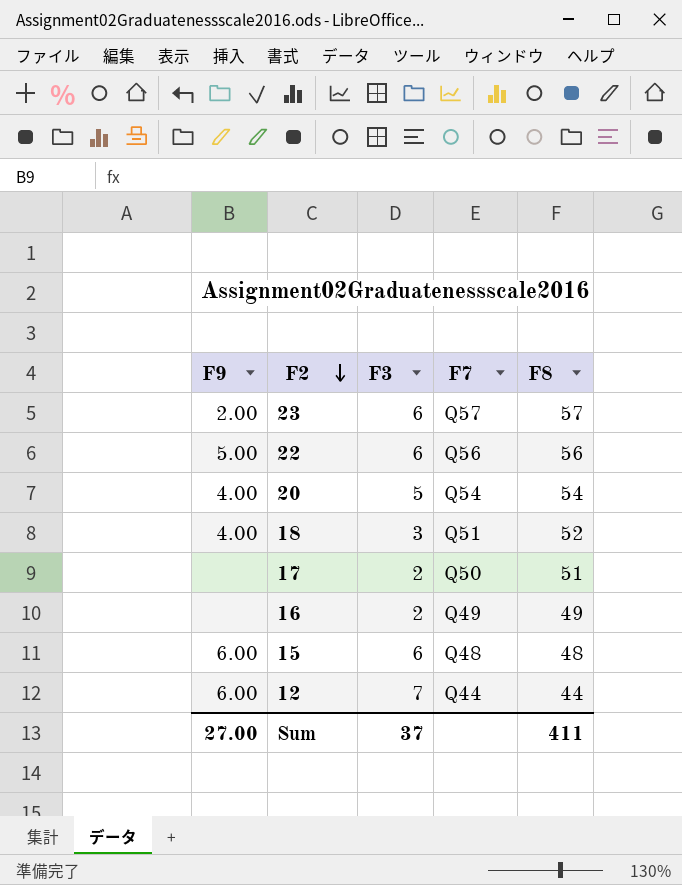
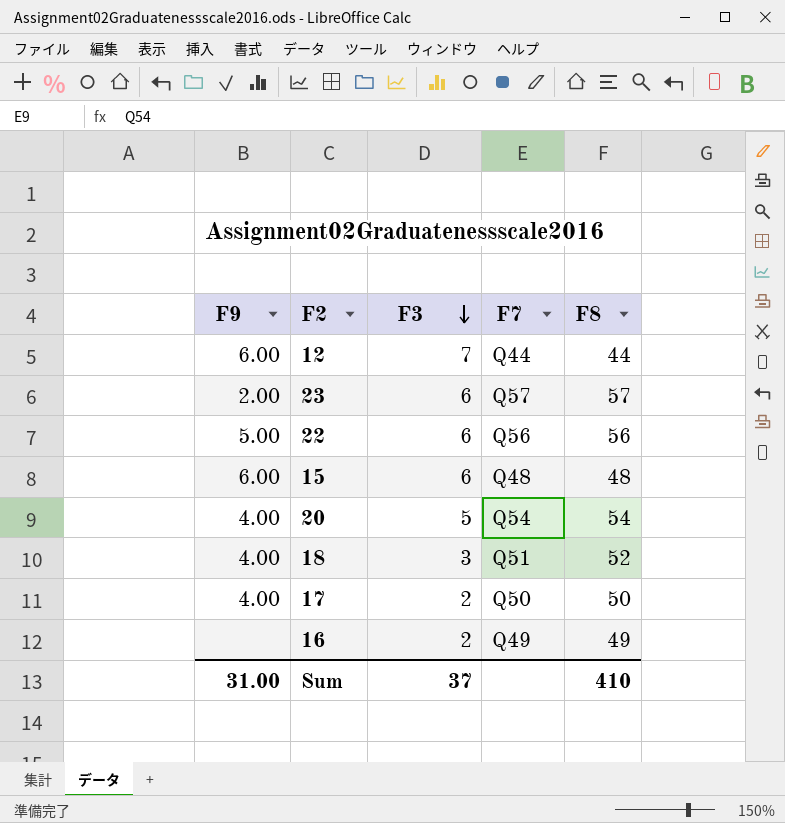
row order: F2 descending -> F3 descending
17 | F9: none -> 4.00
17 | F8: 51 -> 50
Sum | F9: 27.00 -> 31.00
Sum | F8: 411 -> 410

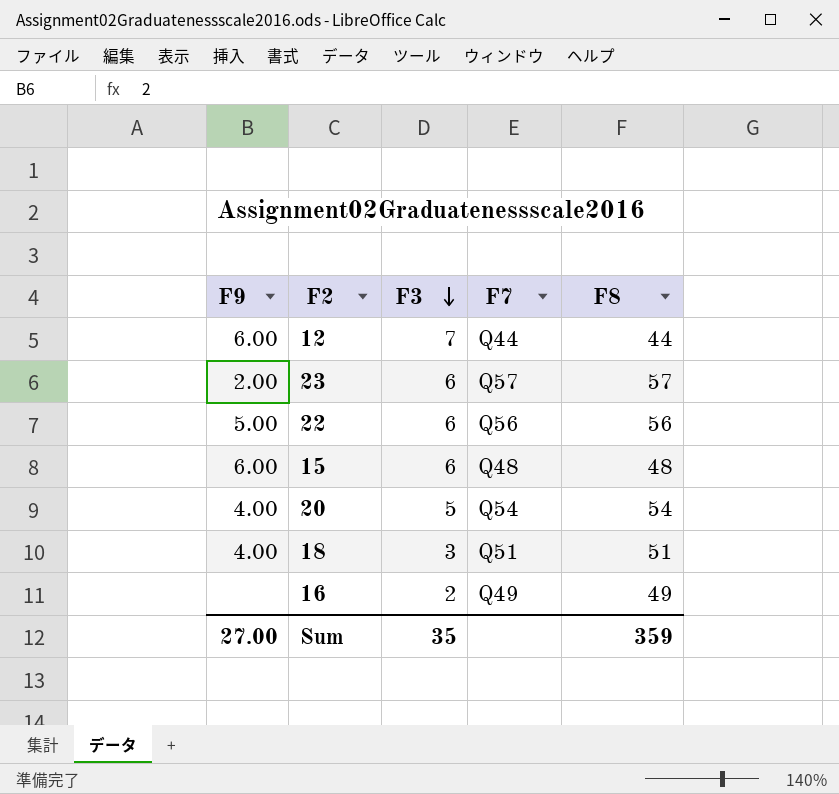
row 17: 4.00 | 2 | Q50 | 50 -> none
18 | F8: 52 -> 51
Sum | F9: 31.00 -> 27.00
Sum | F3: 37 -> 35
Sum | F8: 410 -> 359

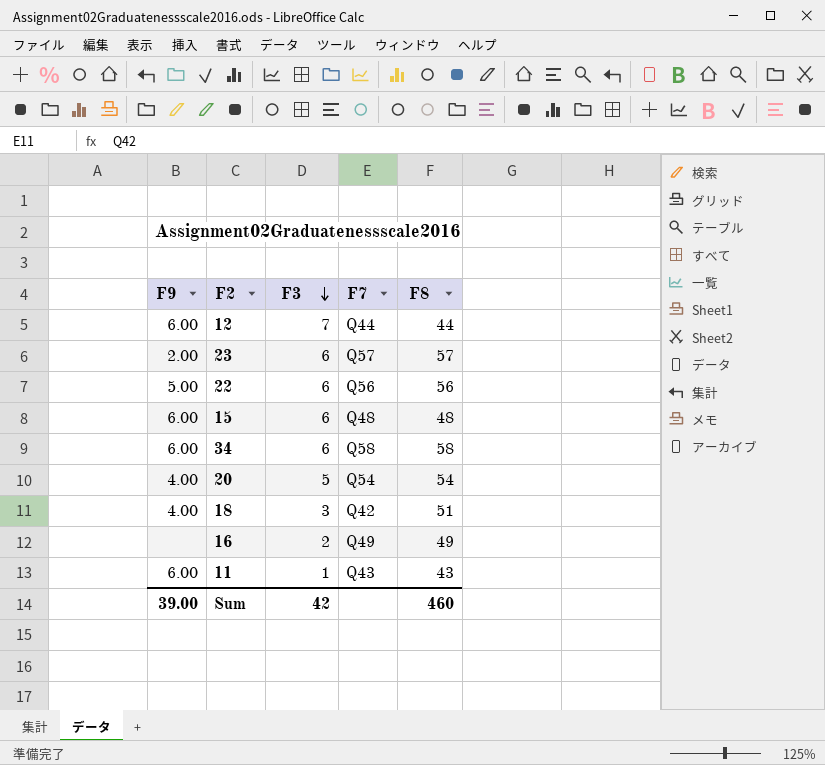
row 34: none -> 6.00 | 6 | Q58 | 58
18 | F7: Q51 -> Q42
row 11: none -> 6.00 | 1 | Q43 | 43
Sum | F9: 27.00 -> 39.00
Sum | F3: 35 -> 42
Sum | F8: 359 -> 460

